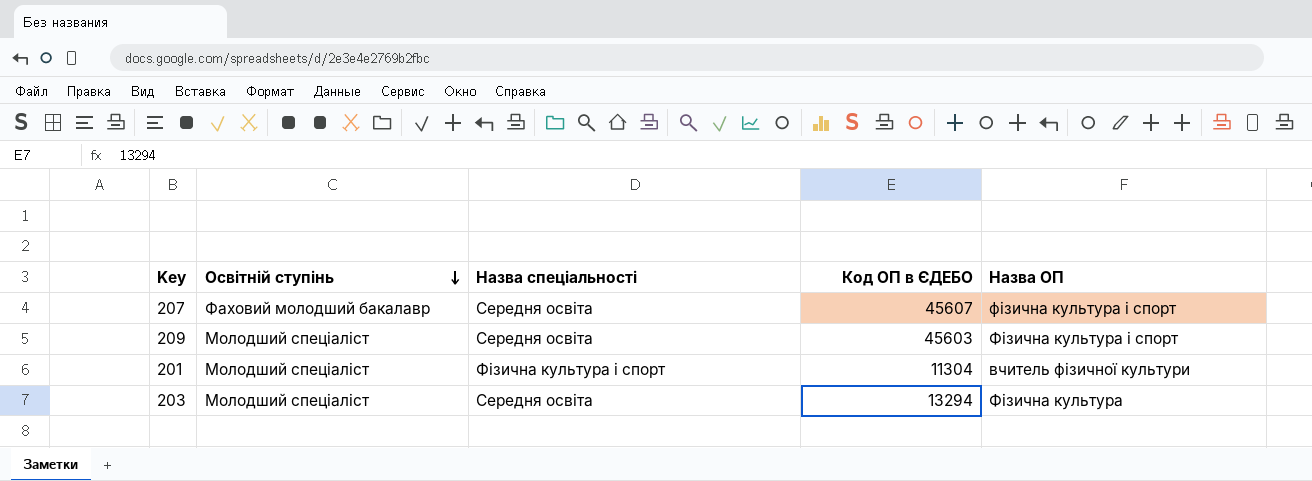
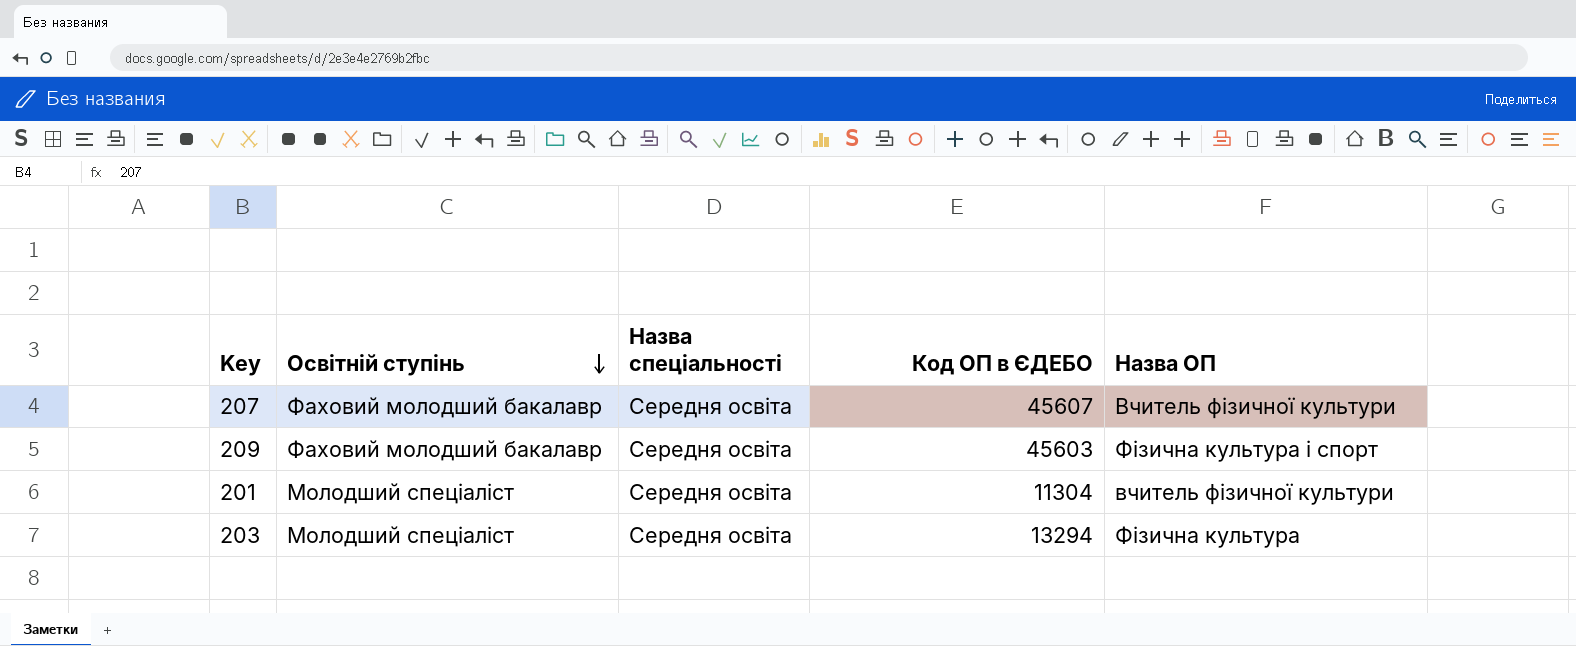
207 | Назва ОП: фізична культура і спорт -> Вчитель фізичної культури
209 | Освітній ступінь: Молодший спеціаліст -> Фаховий молодший бакалавр
201 | Назва спеціальності: Фізична культура і спорт -> Середня освіта

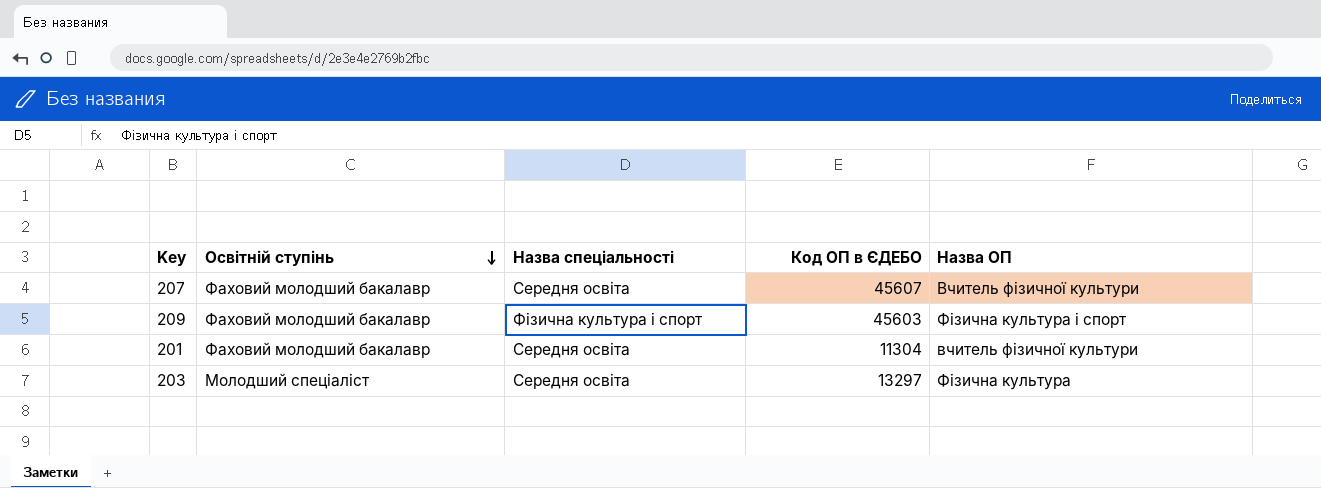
209 | Назва спеціальності: Середня освіта -> Фізична культура і спорт
201 | Освітній ступінь: Молодший спеціаліст -> Фаховий молодший бакалавр
203 | Код ОП в ЄДЕБО: 13294 -> 13297

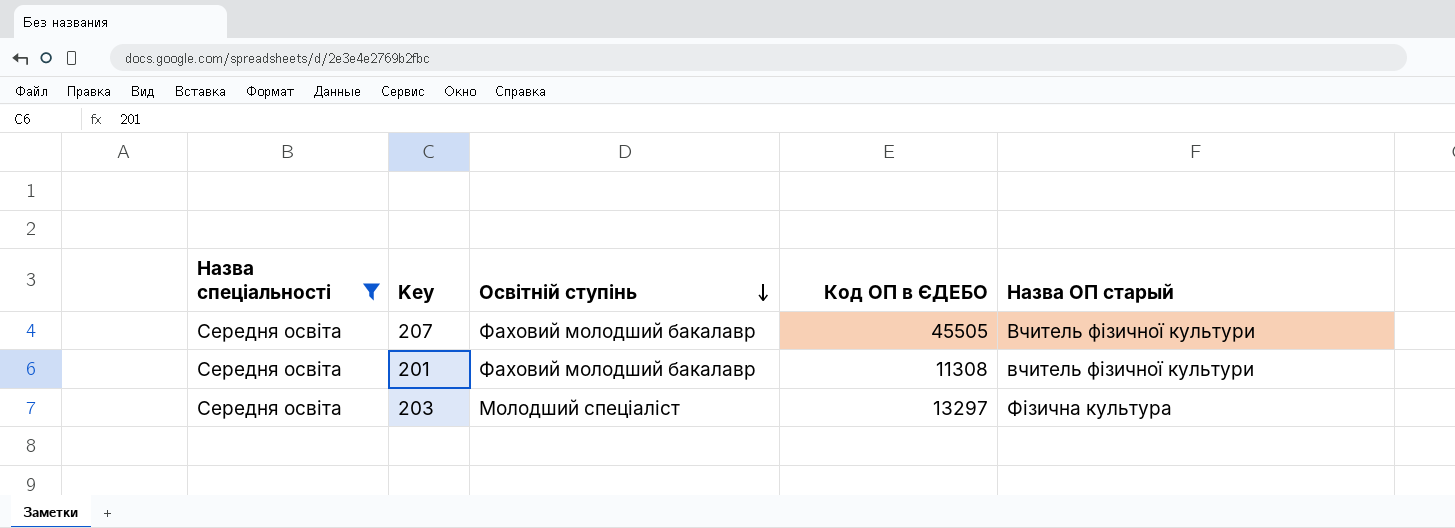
filter: none -> Назва спеціальності = Середня освіта
column Назва спеціальності | position: 3 -> 1
column name: Назва ОП -> Назва ОП старый
207 | Код ОП в ЄДЕБО: 45607 -> 45505
201 | Код ОП в ЄДЕБО: 11304 -> 11308

